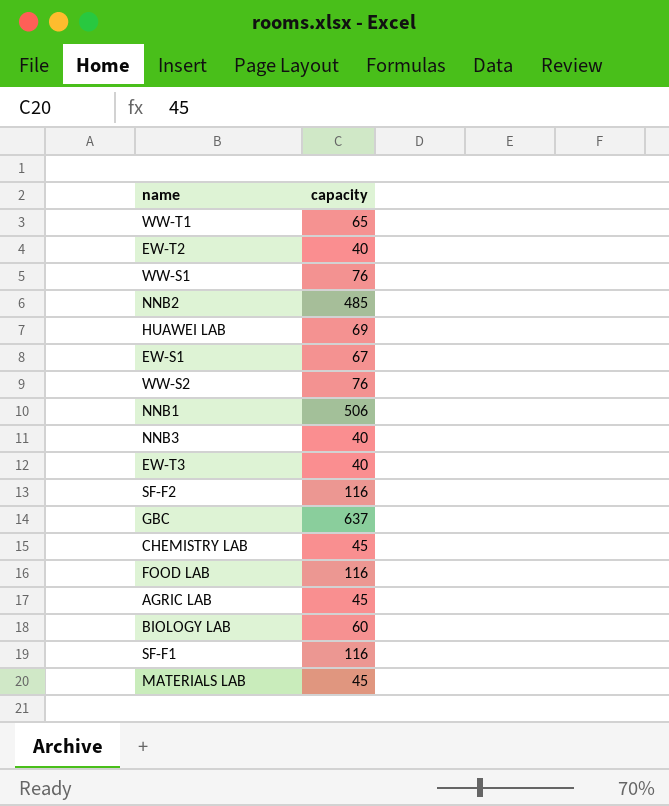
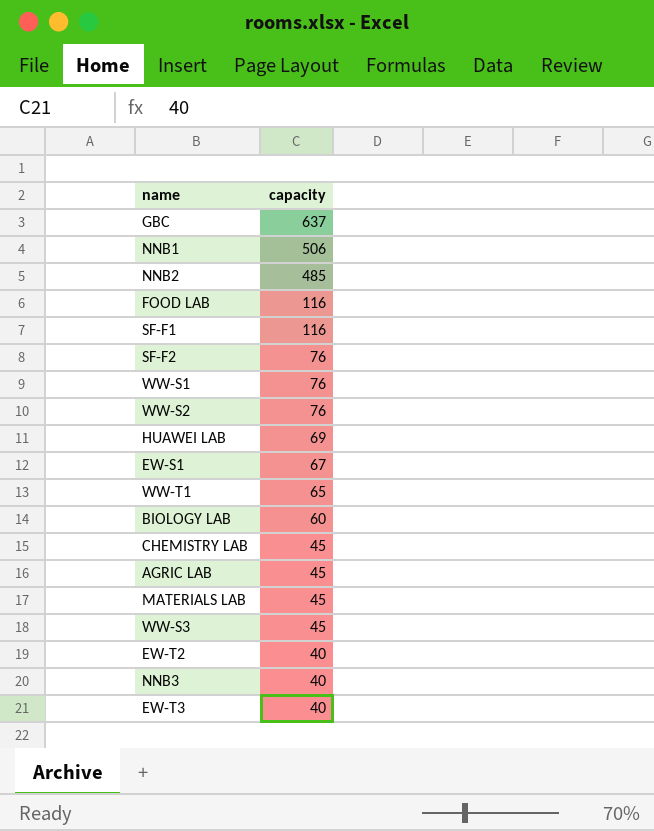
row order: none -> capacity descending
SF-F2 | capacity: 116 -> 76
row WW-S3: none -> 45

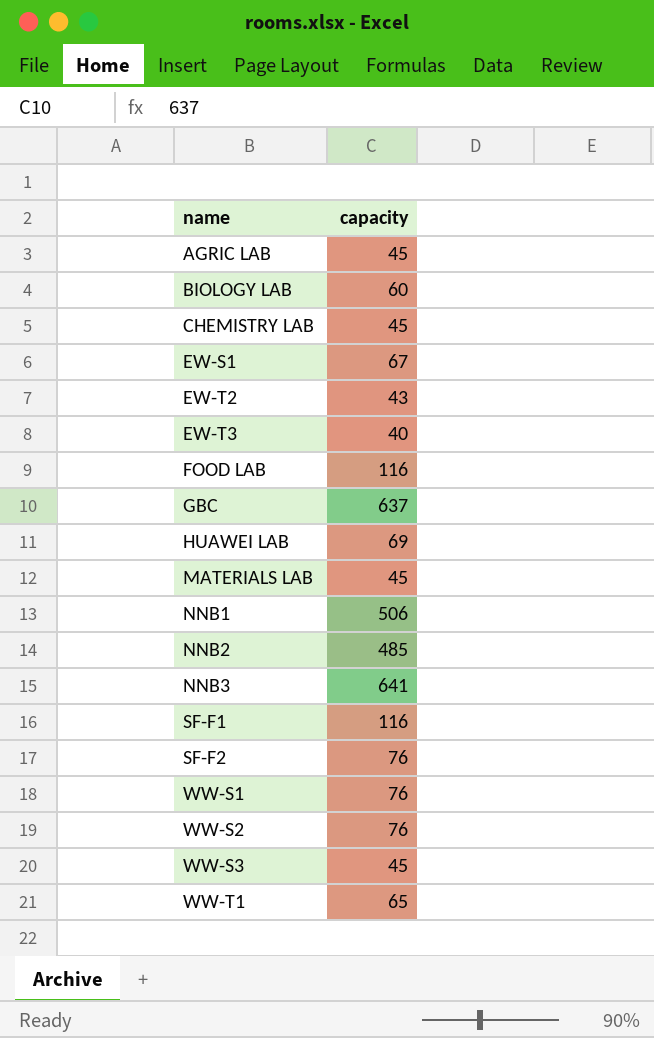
row order: capacity descending -> name ascending
EW-T2 | capacity: 40 -> 43
NNB3 | capacity: 40 -> 641

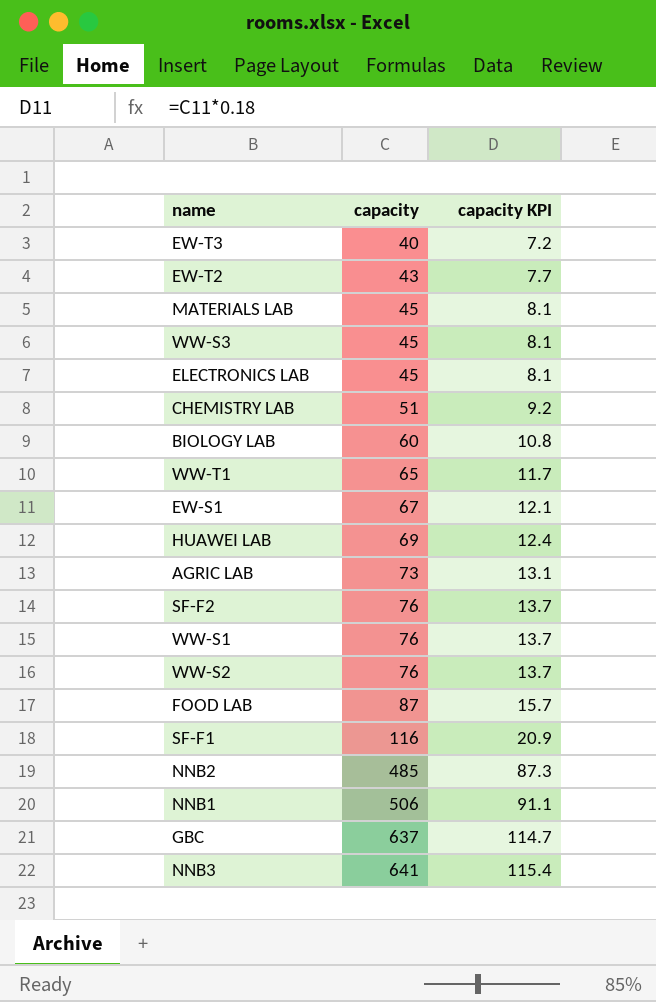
row order: name ascending -> capacity ascending
column capacity KPI | formula: none -> [capacity] * 0.18
row ELECTRONICS LAB: none -> 45 | 8.1
CHEMISTRY LAB | capacity: 45 -> 51
AGRIC LAB | capacity: 45 -> 73
FOOD LAB | capacity: 116 -> 87

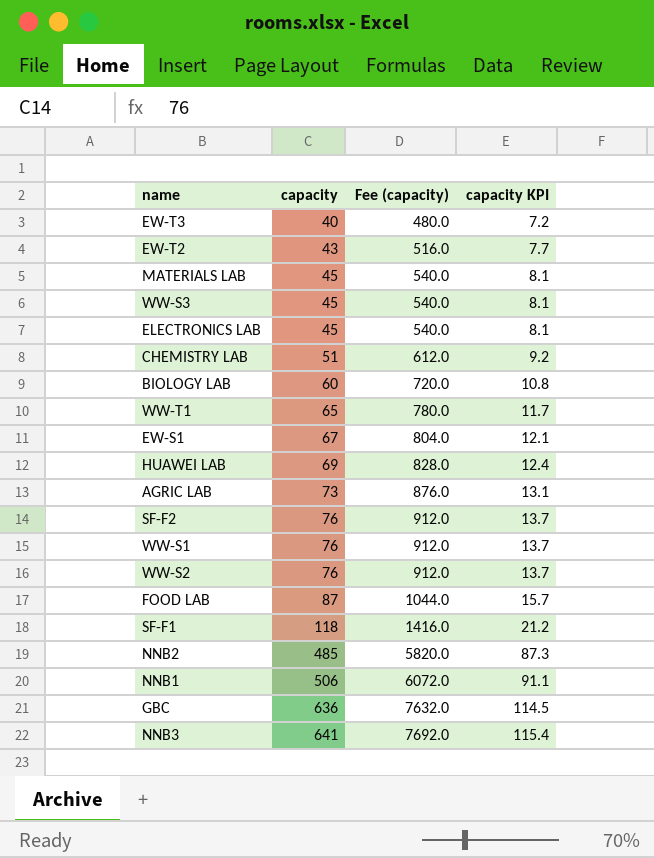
column Fee (capacity) | formula: none -> [capacity] * 12
SF-F1 | capacity: 116 -> 118
SF-F1 | capacity KPI: 20.9 -> 21.2
GBC | capacity: 637 -> 636
GBC | capacity KPI: 114.7 -> 114.5

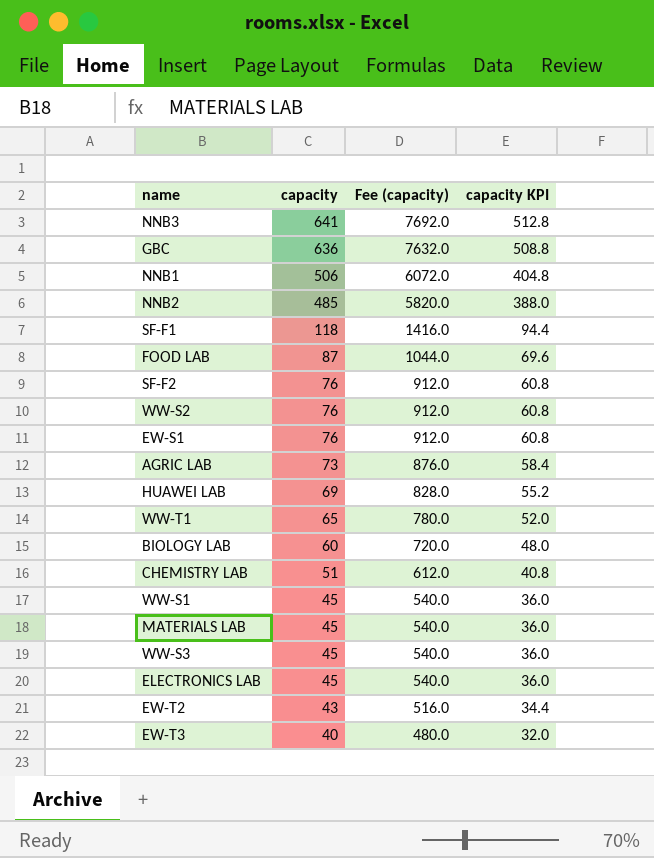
row order: capacity ascending -> capacity descending
column capacity KPI | formula: [capacity] * 0.18 -> [capacity] * 0.8
EW-S1 | capacity: 67 -> 76
EW-S1 | Fee (capacity): 804.0 -> 912.0
WW-S1 | capacity: 76 -> 45
WW-S1 | Fee (capacity): 912.0 -> 540.0

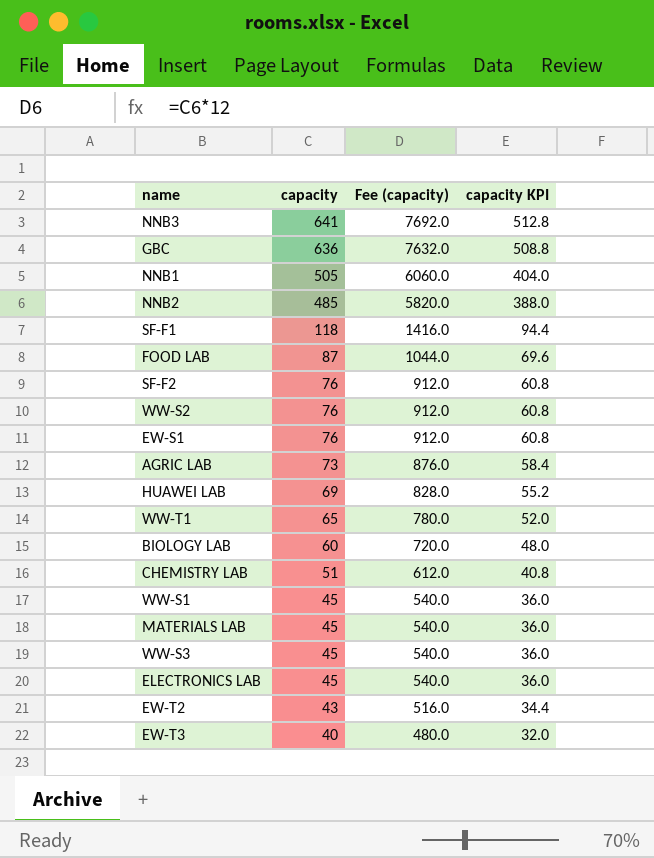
NNB1 | capacity: 506 -> 505
NNB1 | Fee (capacity): 6072.0 -> 6060.0
NNB1 | capacity KPI: 404.8 -> 404.0

